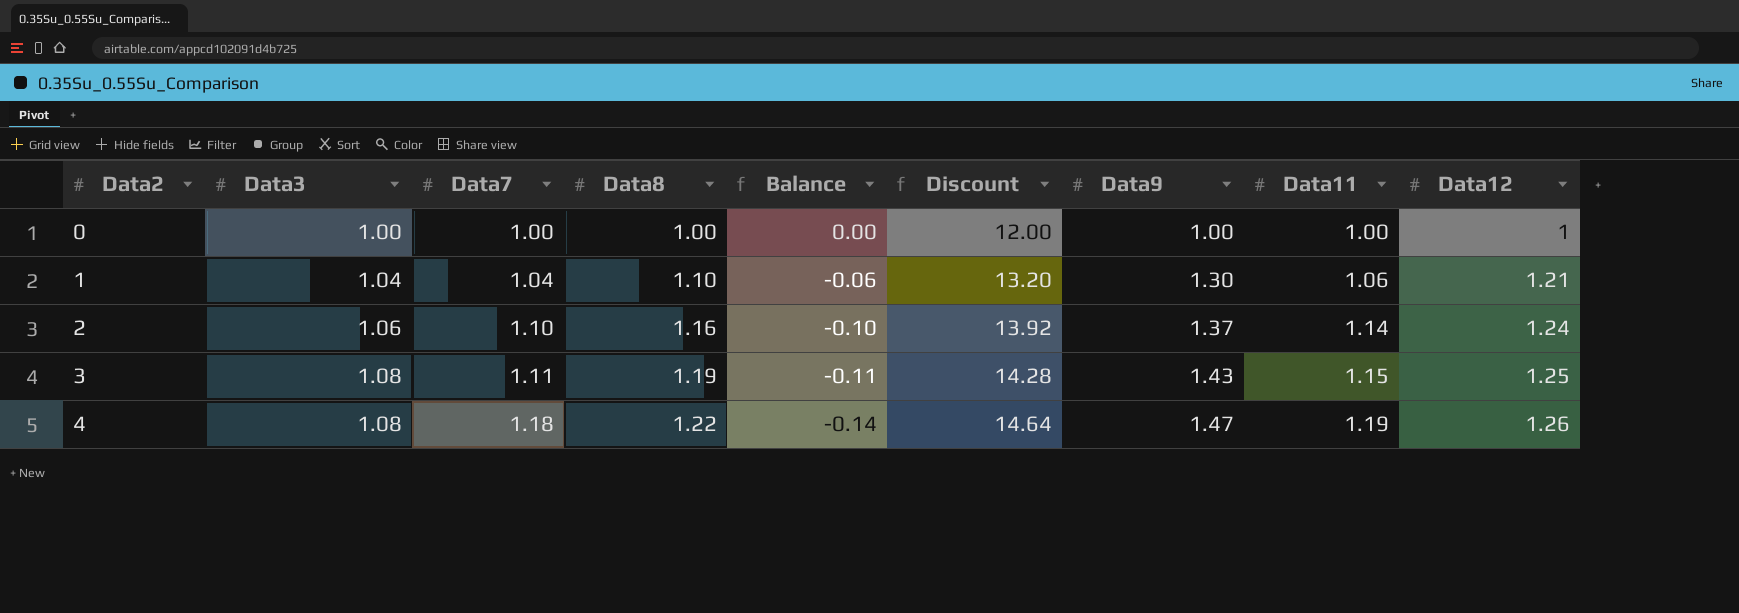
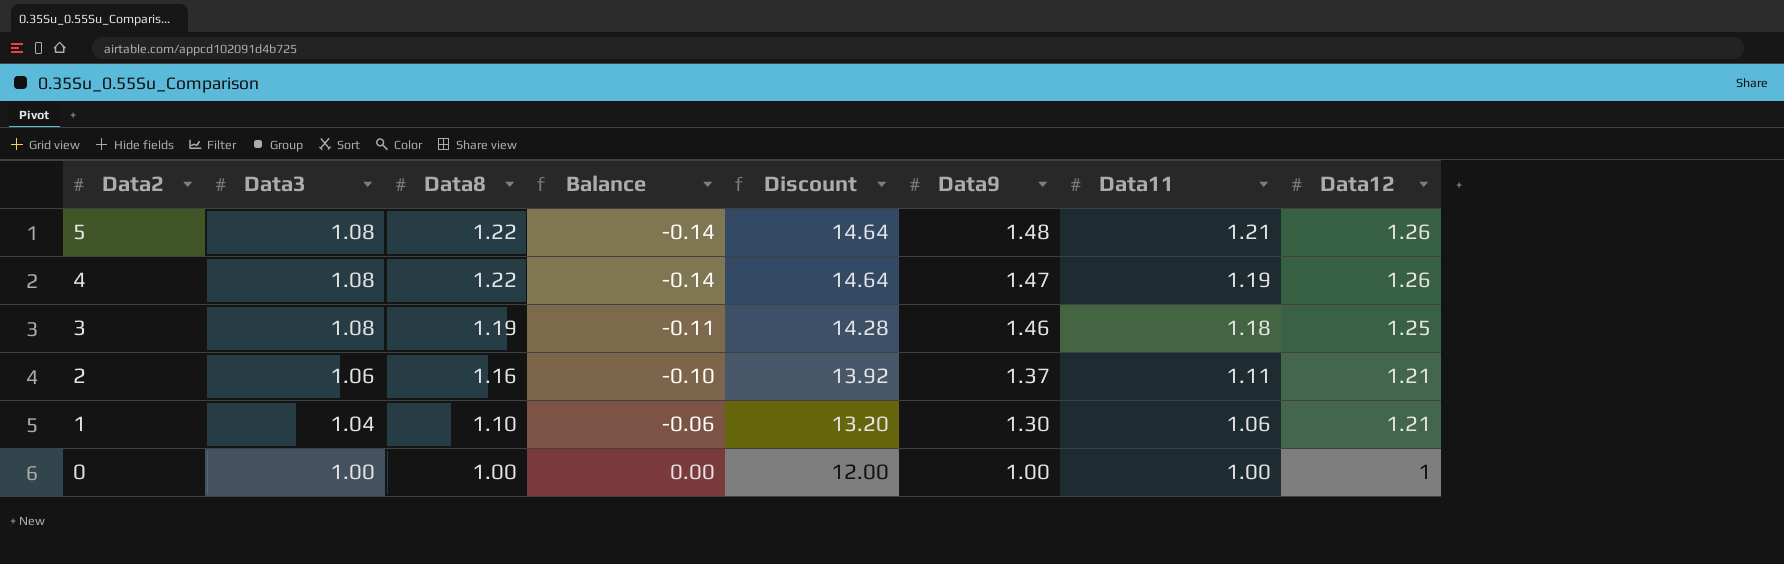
row order: Data2 ascending -> Data2 descending
column Data7 | position: 3 -> none
row 5: none -> 1.08 | 1.22 | -0.14 | 14.64 | 1.48 | 1.21 | 1.26
3 | Data9: 1.43 -> 1.46
3 | Data11: 1.15 -> 1.18
2 | Data11: 1.14 -> 1.11
2 | Data12: 1.24 -> 1.21

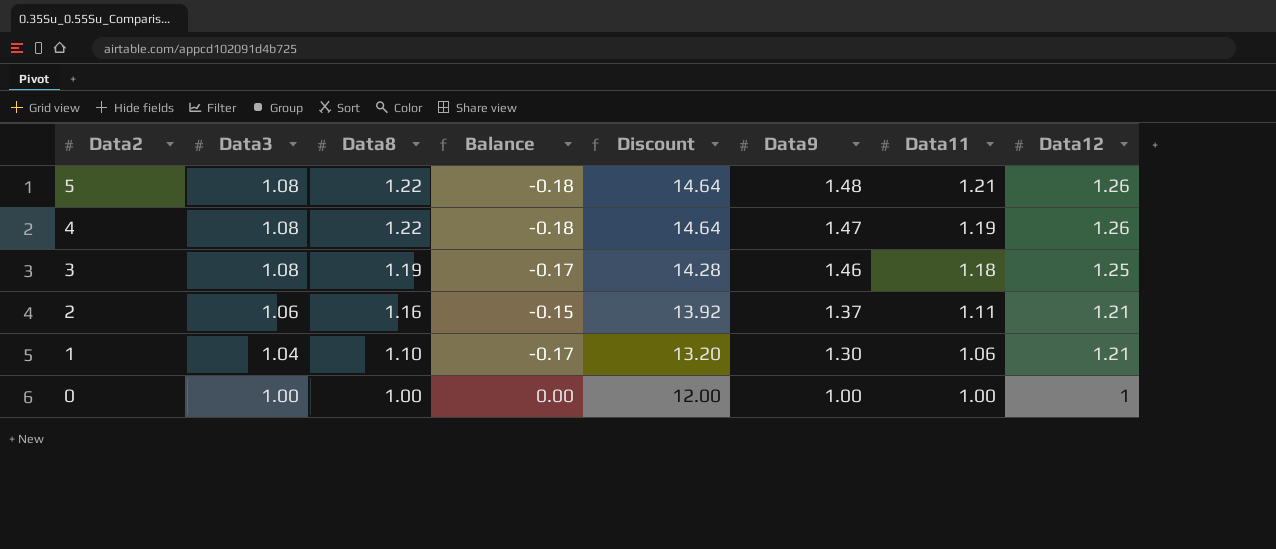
column Balance | formula: [Data3] - [Data8] -> [Data3] - [Data12]

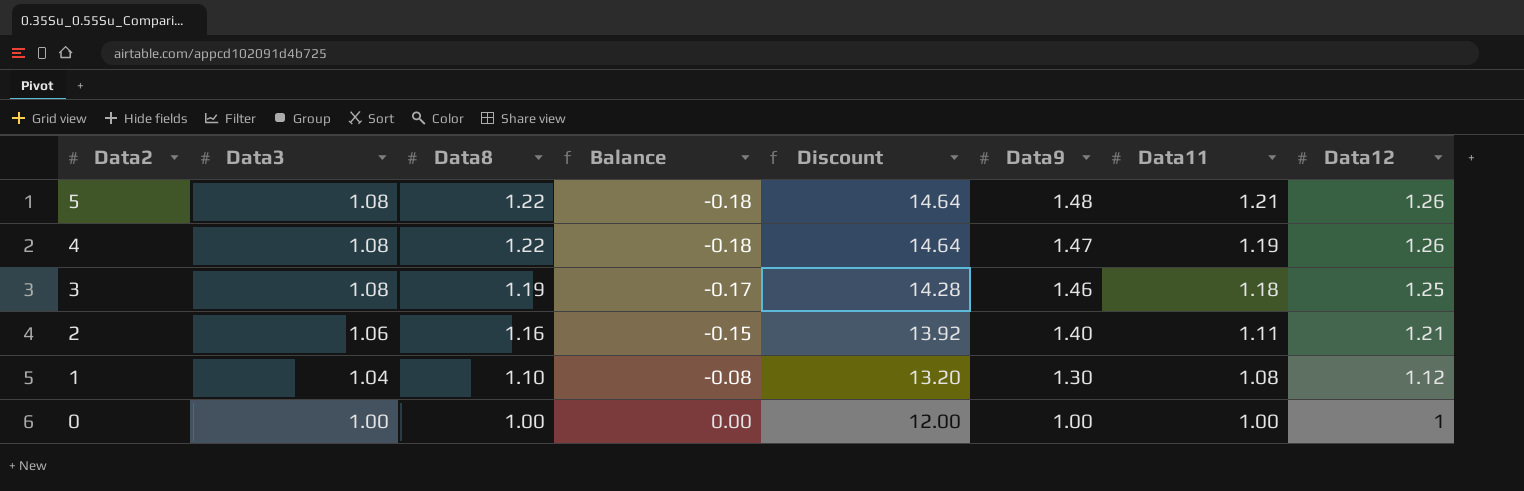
2 | Data9: 1.37 -> 1.40
1 | Balance: -0.17 -> -0.08
1 | Data11: 1.06 -> 1.08
1 | Data12: 1.21 -> 1.12

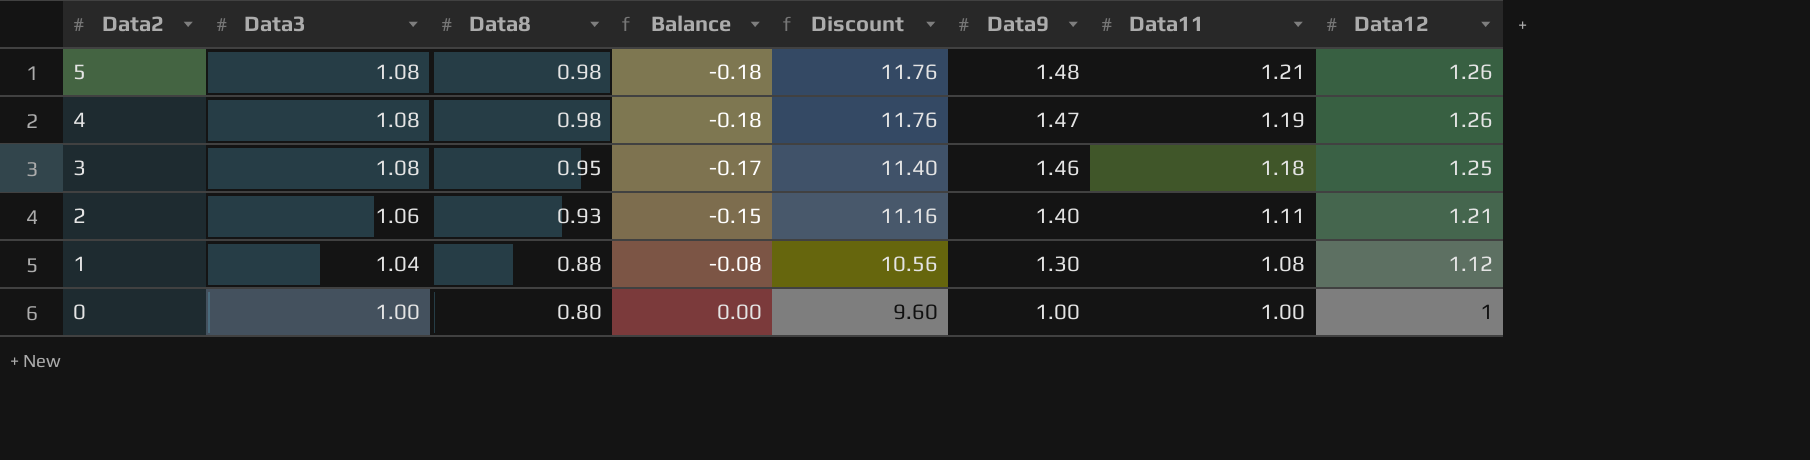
5 | Data8: 1.22 -> 0.98
5 | Discount: 14.64 -> 11.76
4 | Data8: 1.22 -> 0.98
4 | Discount: 14.64 -> 11.76
3 | Data8: 1.19 -> 0.95
3 | Discount: 14.28 -> 11.40
2 | Data8: 1.16 -> 0.93
2 | Discount: 13.92 -> 11.16
1 | Data8: 1.10 -> 0.88
1 | Discount: 13.20 -> 10.56
0 | Data8: 1.00 -> 0.80
0 | Discount: 12.00 -> 9.60

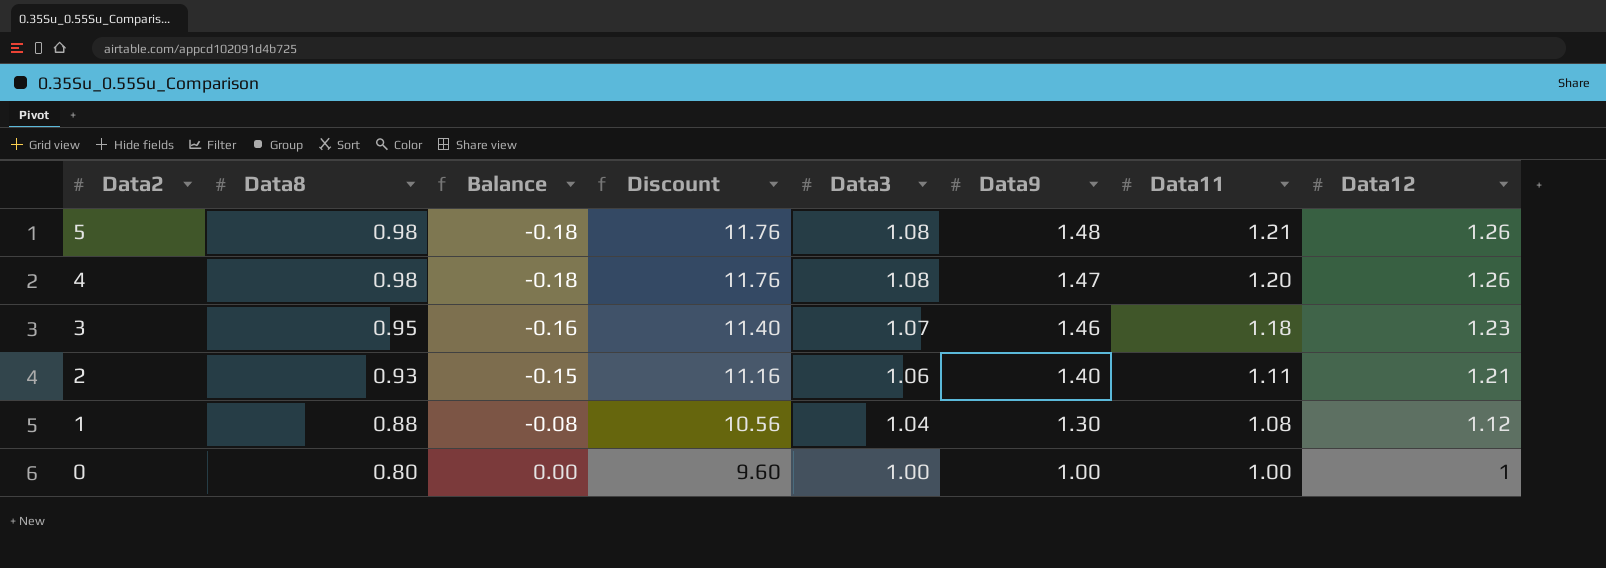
column Data3 | position: 2 -> 5
4 | Data11: 1.19 -> 1.20
3 | Balance: -0.17 -> -0.16
3 | Data3: 1.08 -> 1.07
3 | Data12: 1.25 -> 1.23

